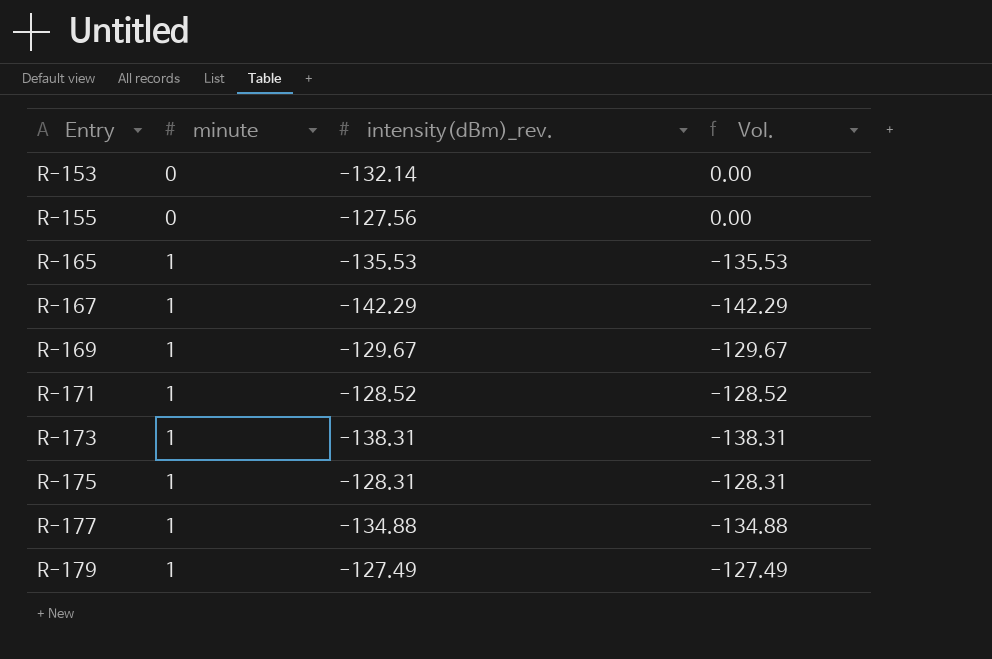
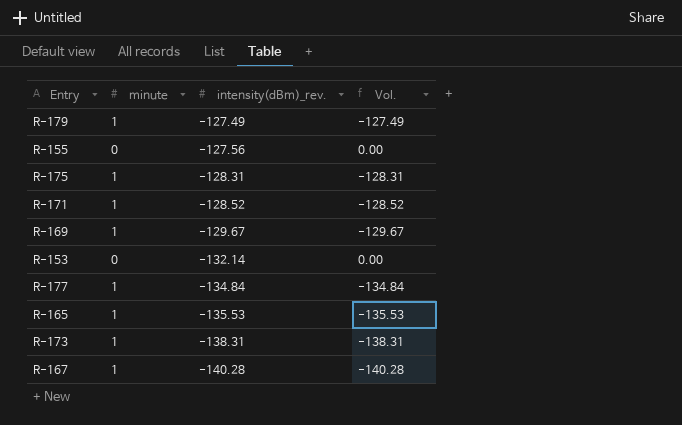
row order: Entry ascending -> intensity(dBm)_rev. descending
R-177 | intensity(dBm)_rev.: -134.88 -> -134.84
R-177 | Vol.: -134.88 -> -134.84
R-167 | intensity(dBm)_rev.: -142.29 -> -140.28
R-167 | Vol.: -142.29 -> -140.28

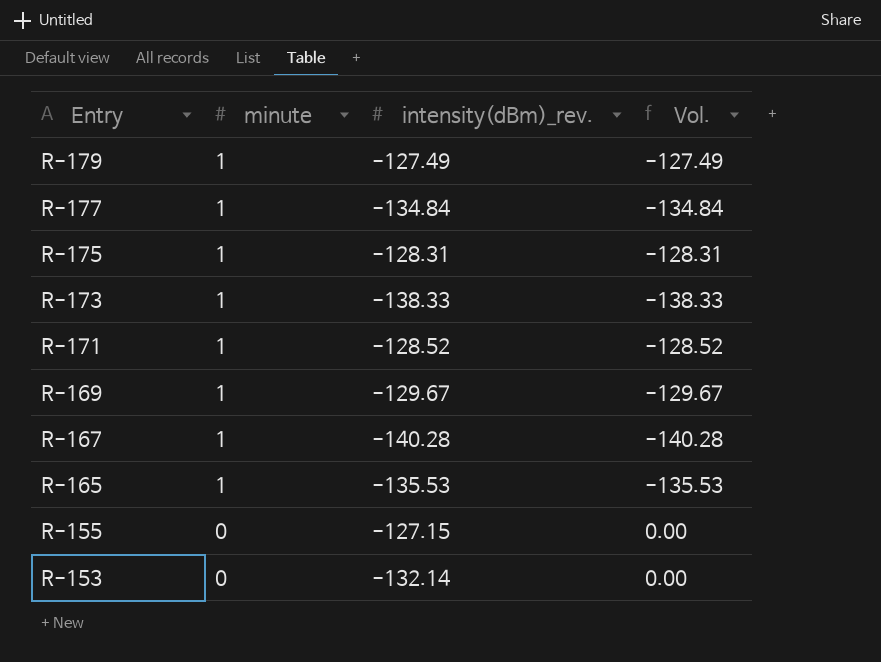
row order: intensity(dBm)_rev. descending -> Entry descending
R-173 | intensity(dBm)_rev.: -138.31 -> -138.33
R-173 | Vol.: -138.31 -> -138.33
R-155 | intensity(dBm)_rev.: -127.56 -> -127.15

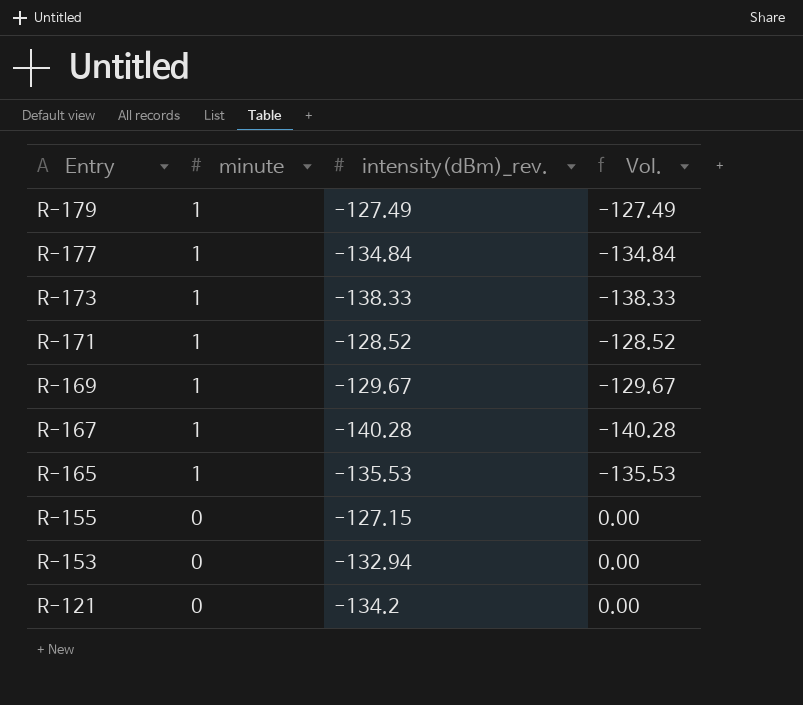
row R-175: 1 | -128.31 | -128.31 -> none
R-153 | intensity(dBm)_rev.: -132.14 -> -132.94
row R-121: none -> 0 | -134.2 | 0.00

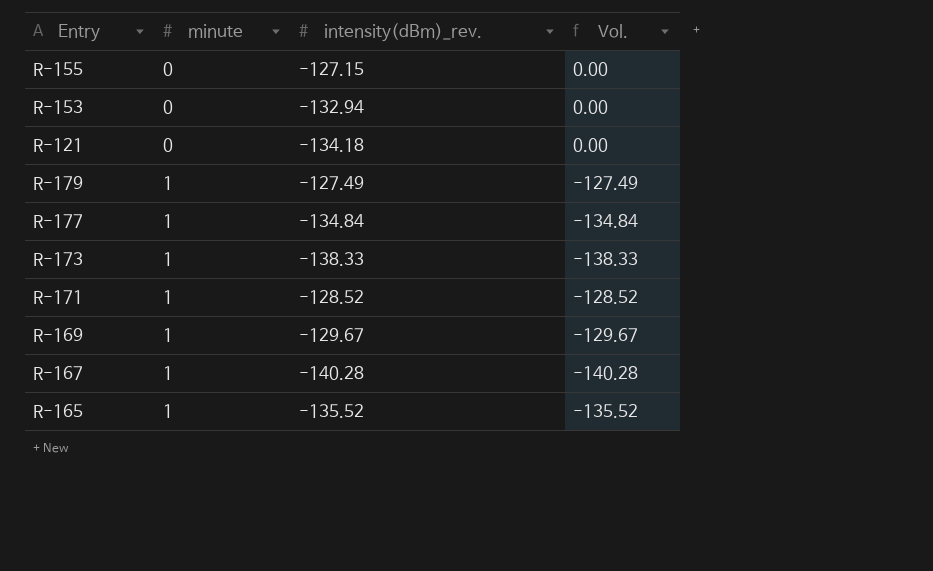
row order: Entry descending -> minute ascending
R-121 | intensity(dBm)_rev.: -134.2 -> -134.18
R-165 | intensity(dBm)_rev.: -135.53 -> -135.52
R-165 | Vol.: -135.53 -> -135.52

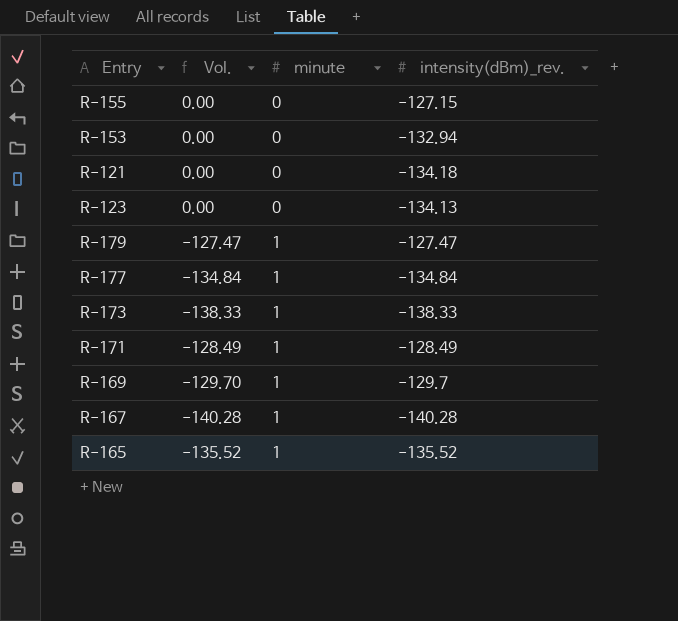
column Vol. | position: 4 -> 2
row R-123: none -> 0.00 | 0 | -134.13
R-179 | Vol.: -127.49 -> -127.47
R-179 | intensity(dBm)_rev.: -127.49 -> -127.47
R-171 | Vol.: -128.52 -> -128.49
R-171 | intensity(dBm)_rev.: -128.52 -> -128.49
R-169 | Vol.: -129.67 -> -129.70
R-169 | intensity(dBm)_rev.: -129.67 -> -129.7

